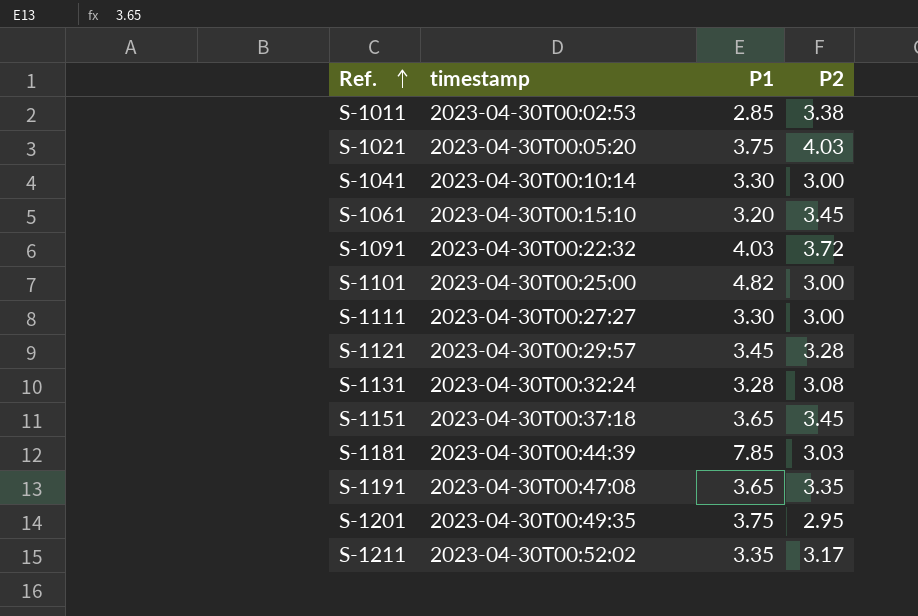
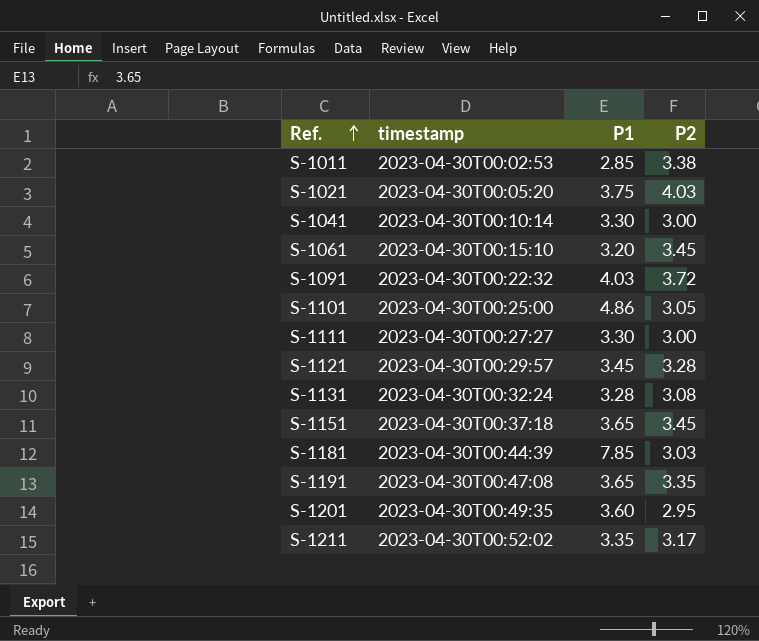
S-1101 | P1: 4.82 -> 4.86
S-1101 | P2: 3.00 -> 3.05
S-1201 | P1: 3.75 -> 3.60

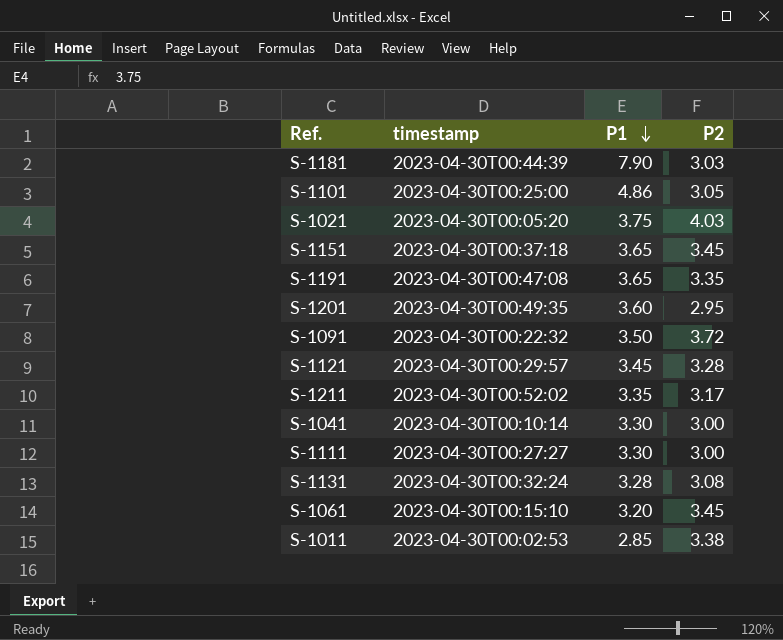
row order: Ref. ascending -> P1 descending
S-1181 | P1: 7.85 -> 7.90
S-1091 | P1: 4.03 -> 3.50

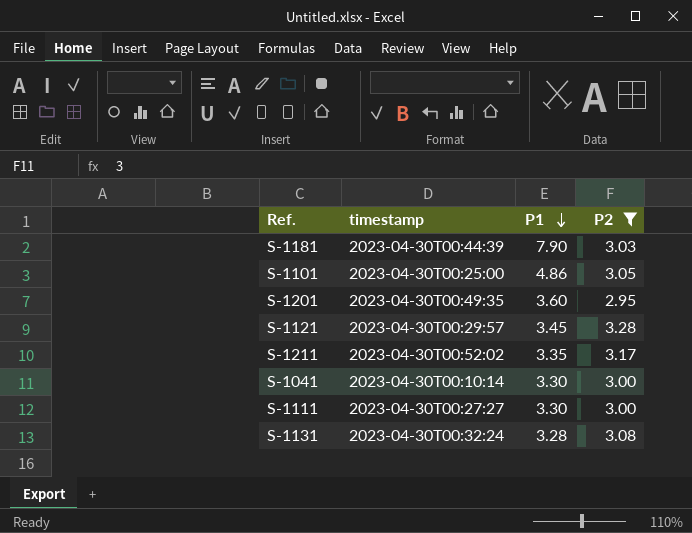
filter: none -> P2 <= 3.28

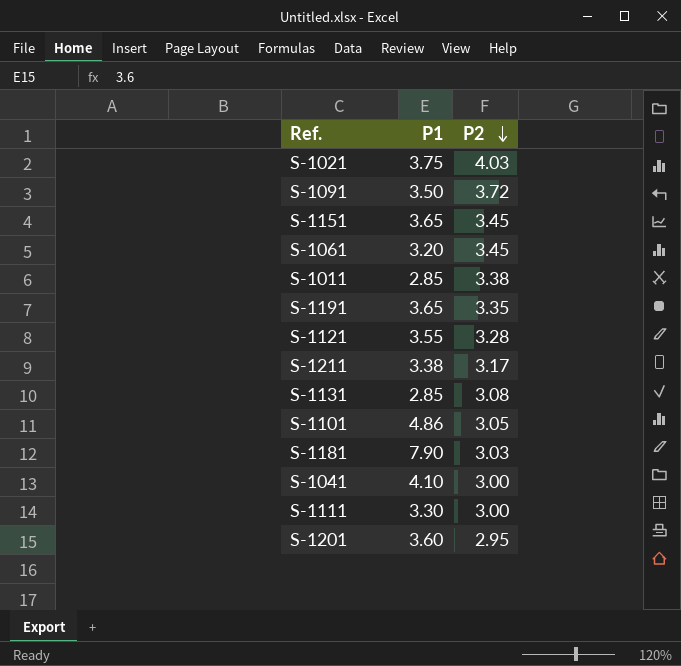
filter: P2 <= 3.28 -> none
row order: P1 descending -> P2 descending
column timestamp | position: 2 -> none
S-1121 | P1: 3.45 -> 3.55
S-1211 | P1: 3.35 -> 3.38
S-1131 | P1: 3.28 -> 2.85
S-1041 | P1: 3.30 -> 4.10

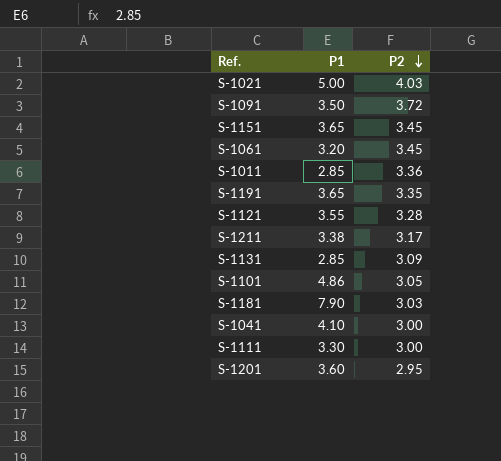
S-1021 | P1: 3.75 -> 5.00
S-1011 | P2: 3.38 -> 3.36
S-1131 | P2: 3.08 -> 3.09

